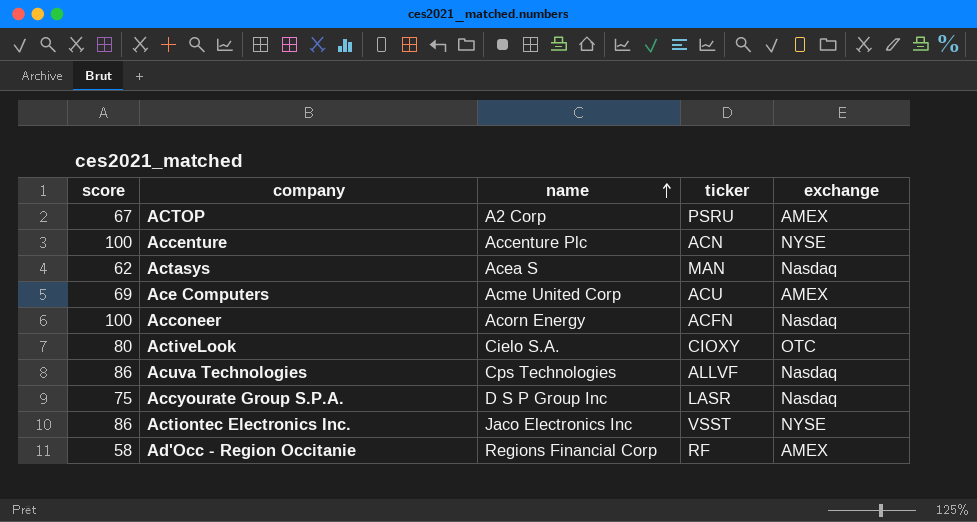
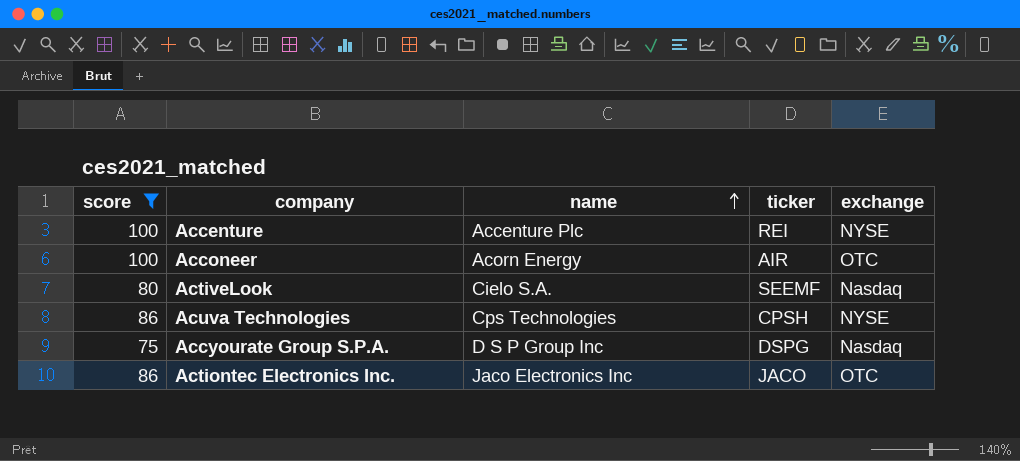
filter: none -> score >= 75
Accenture | ticker: ACN -> REI
Acconeer | ticker: ACFN -> AIR
Acconeer | exchange: Nasdaq -> OTC
ActiveLook | ticker: CIOXY -> SEEMF
ActiveLook | exchange: OTC -> Nasdaq
Acuva Technologies | ticker: ALLVF -> CPSH
Acuva Technologies | exchange: Nasdaq -> NYSE
Accyourate Group S.P.A. | ticker: LASR -> DSPG
Actiontec Electronics Inc. | ticker: VSST -> JACO
Actiontec Electronics Inc. | exchange: NYSE -> OTC

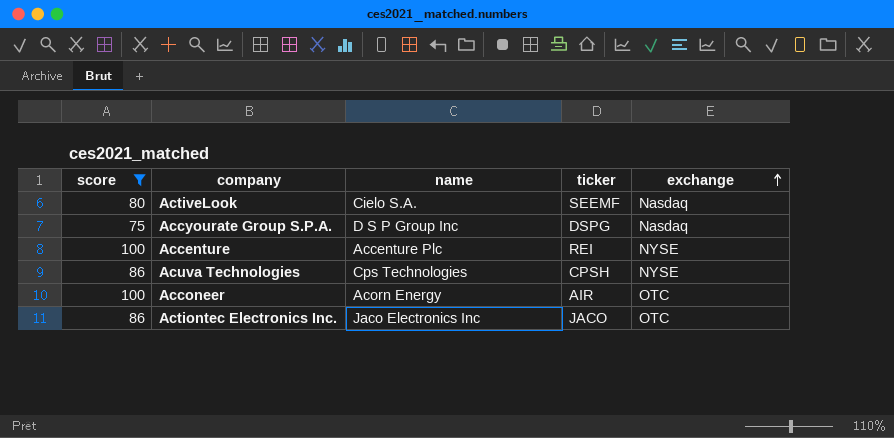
row order: name ascending -> exchange ascending

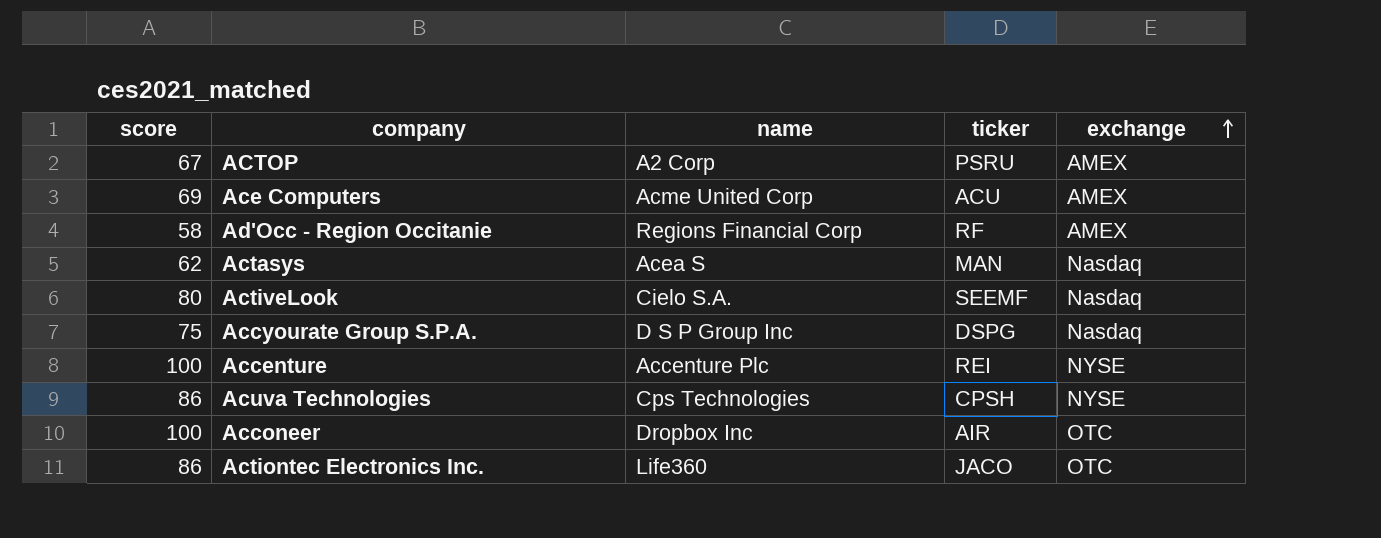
filter: score >= 75 -> none
Acconeer | name: Acorn Energy -> Dropbox Inc
Actiontec Electronics Inc. | name: Jaco Electronics Inc -> Life360

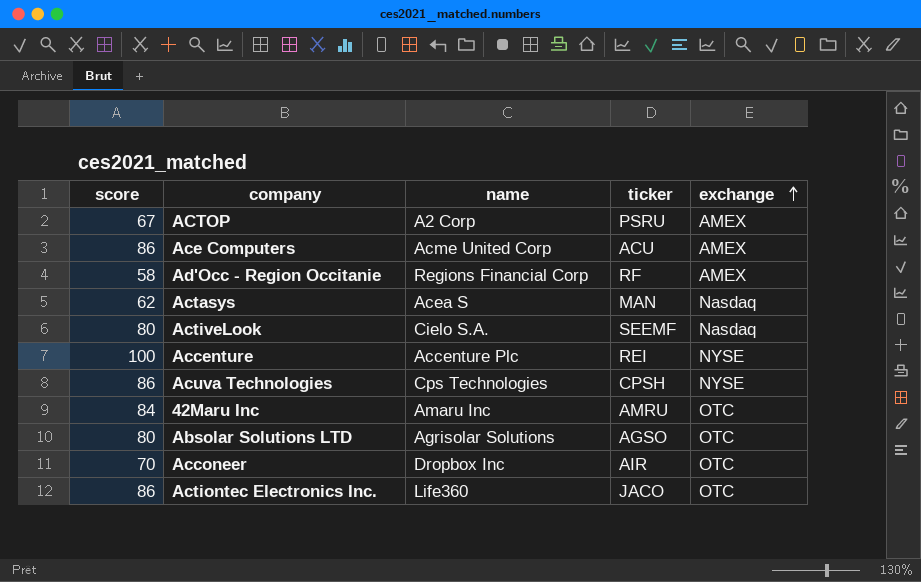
row Accyourate Group S.P.A.: 75 | D S P Group Inc | DSPG | Nasdaq -> none
Ace Computers | score: 69 -> 86
row 42Maru Inc: none -> 84 | Amaru Inc | AMRU | OTC
row Absolar Solutions LTD: none -> 80 | Agrisolar Solutions | AGSO | OTC
Acconeer | score: 100 -> 70

